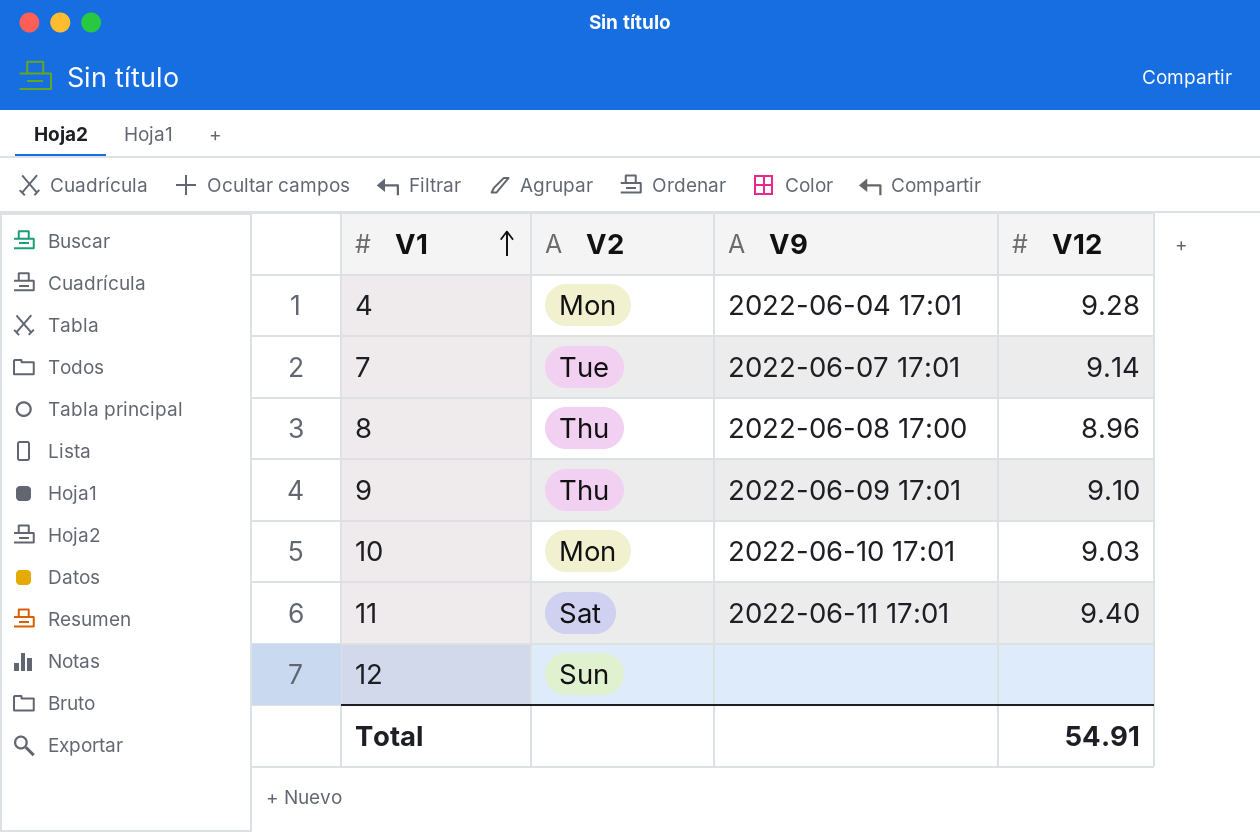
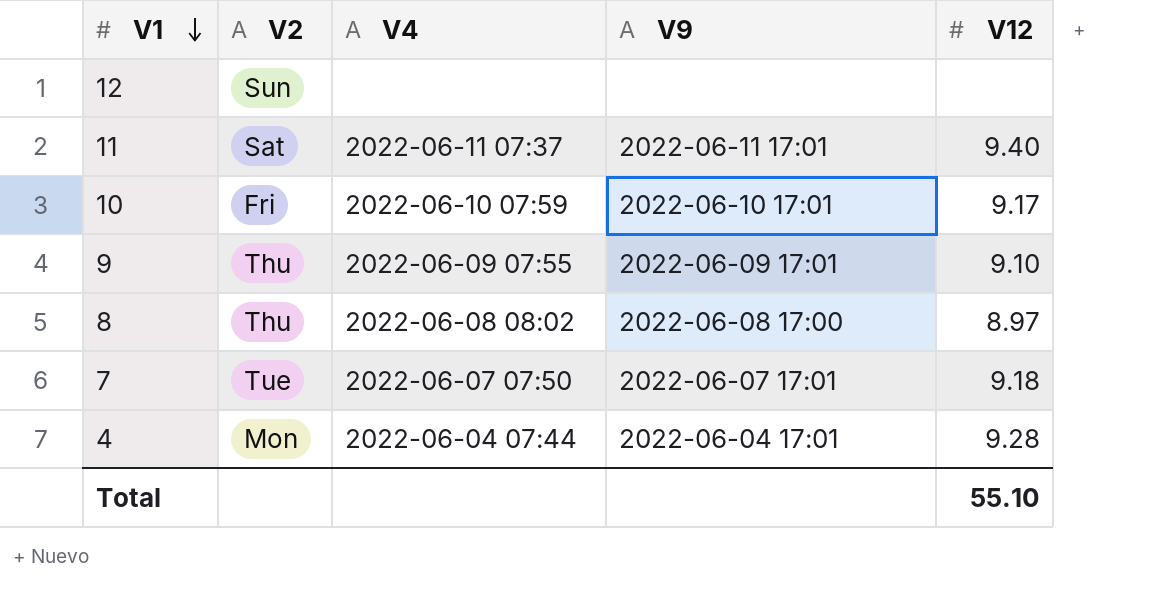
row order: V1 ascending -> V1 descending
column V4 | position: none -> 3
10 | V2: Mon -> Fri
10 | V12: 9.03 -> 9.17
8 | V12: 8.96 -> 8.97
7 | V12: 9.14 -> 9.18
Total | V12: 54.91 -> 55.10

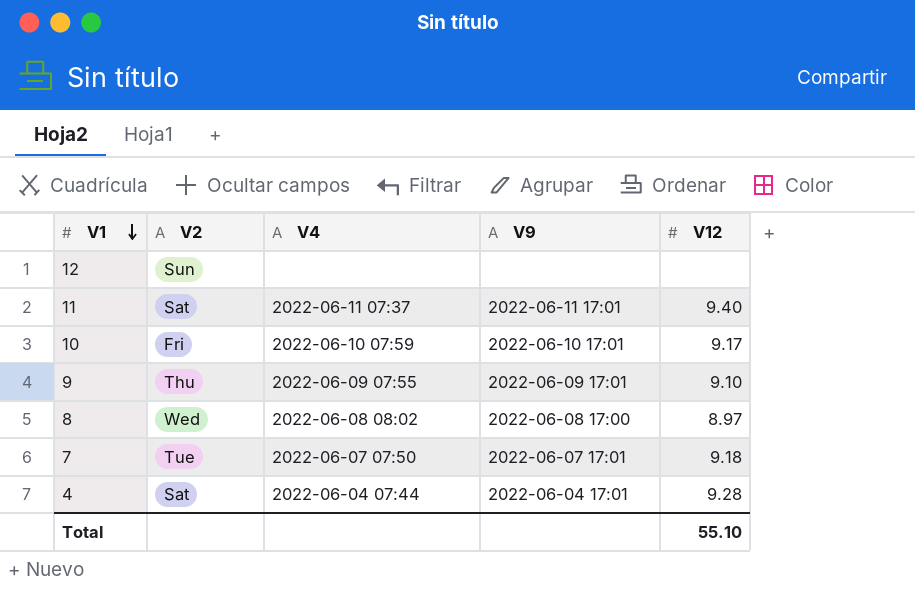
8 | V2: Thu -> Wed
4 | V2: Mon -> Sat

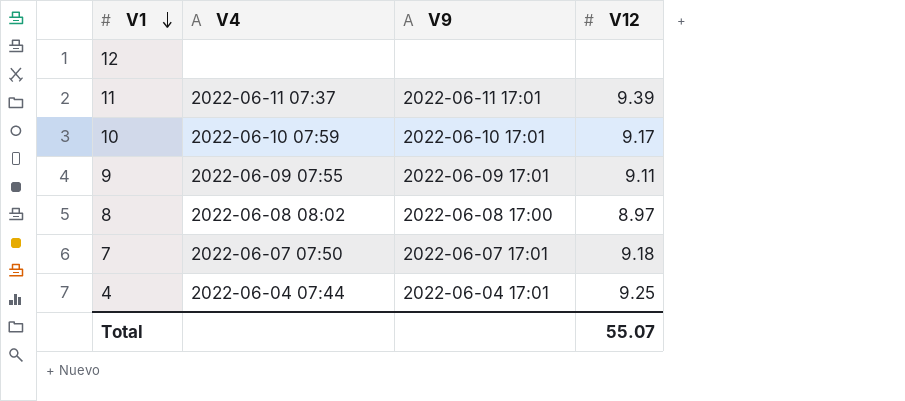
column V2 | position: 2 -> none
11 | V12: 9.40 -> 9.39
9 | V12: 9.10 -> 9.11
4 | V12: 9.28 -> 9.25
Total | V12: 55.10 -> 55.07

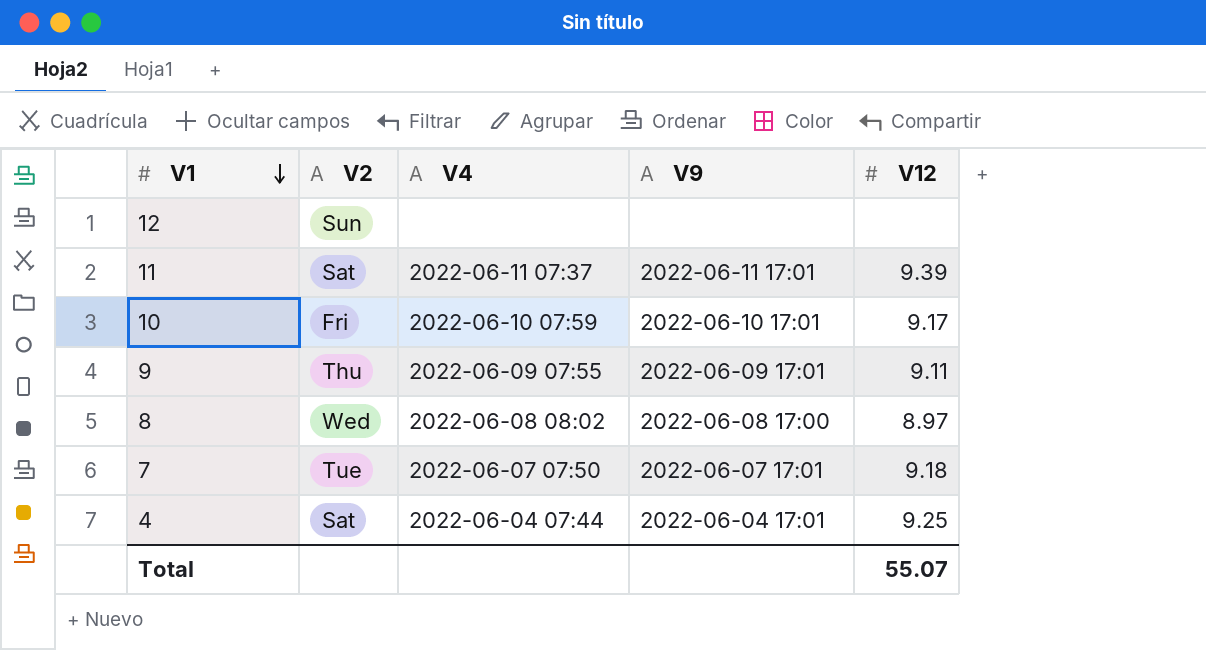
column V2 | position: none -> 2

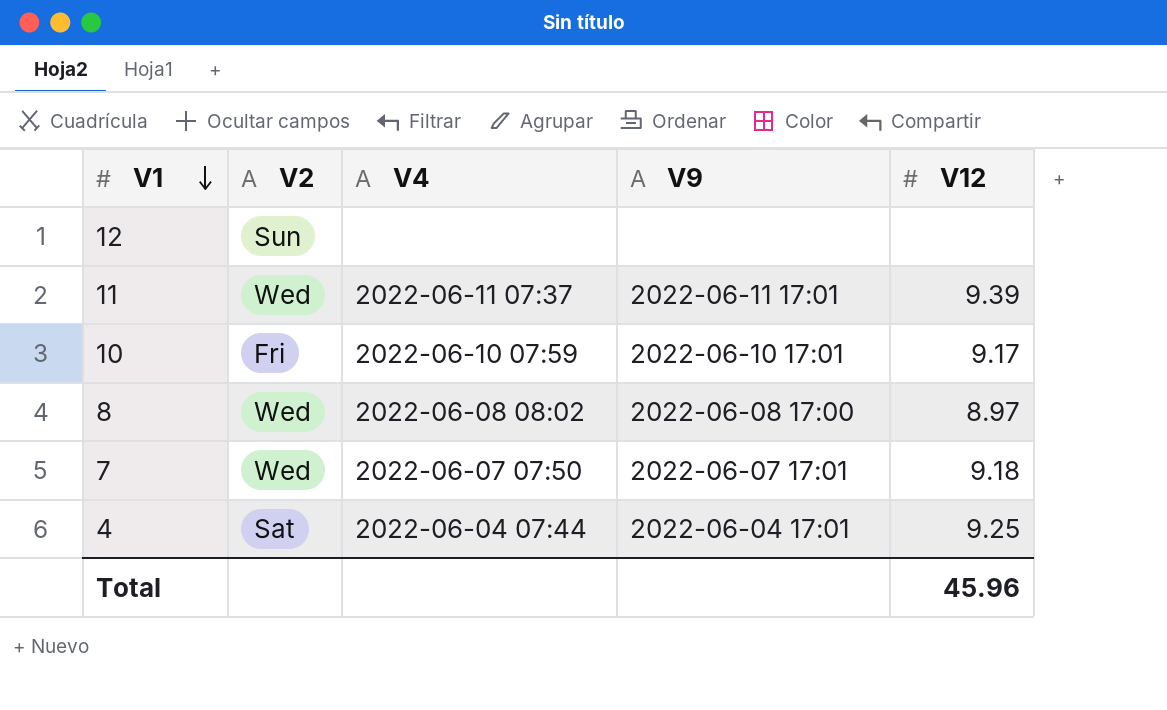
row 9: Thu | 2022-06-09 07:55 | 2022-06-09 17:01 | 9.11 -> none
11 | V2: Sat -> Wed
7 | V2: Tue -> Wed
Total | V12: 55.07 -> 45.96

